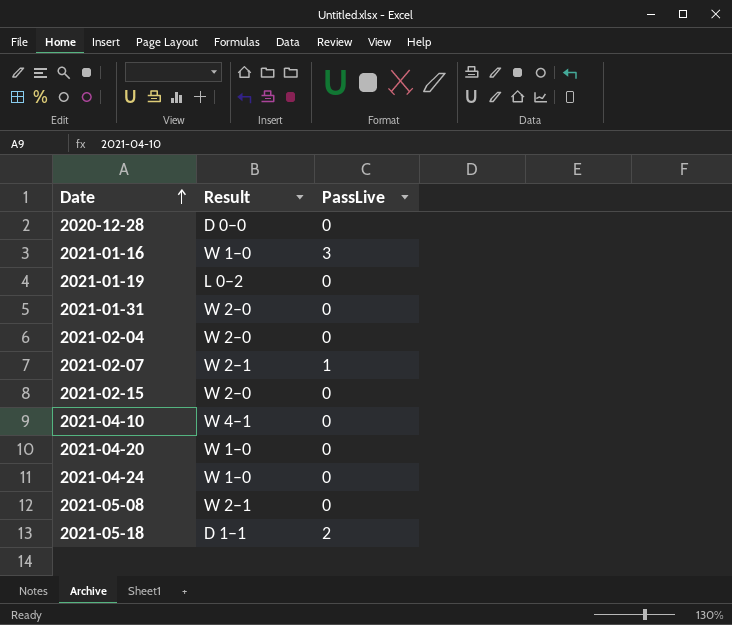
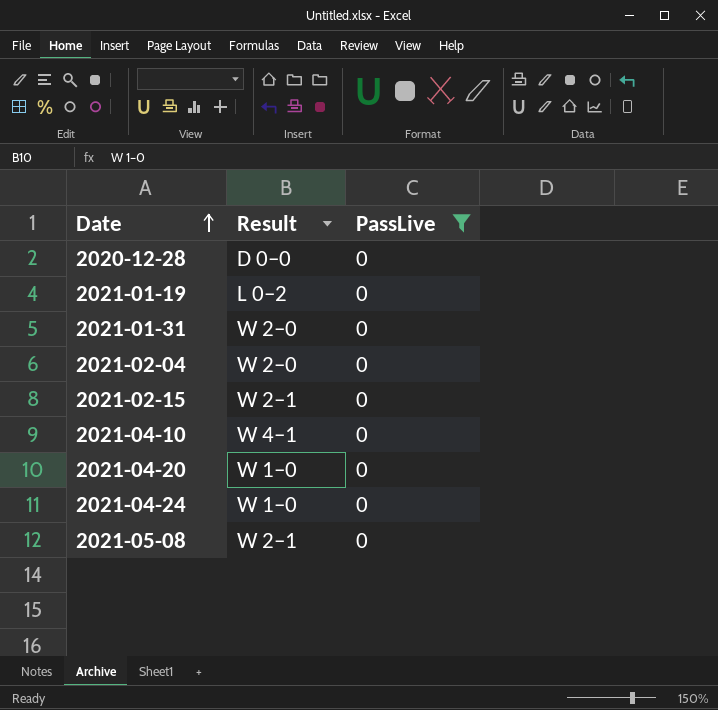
filter: none -> PassLive = 0
2021-02-15 | Result: W 2–0 -> W 2–1

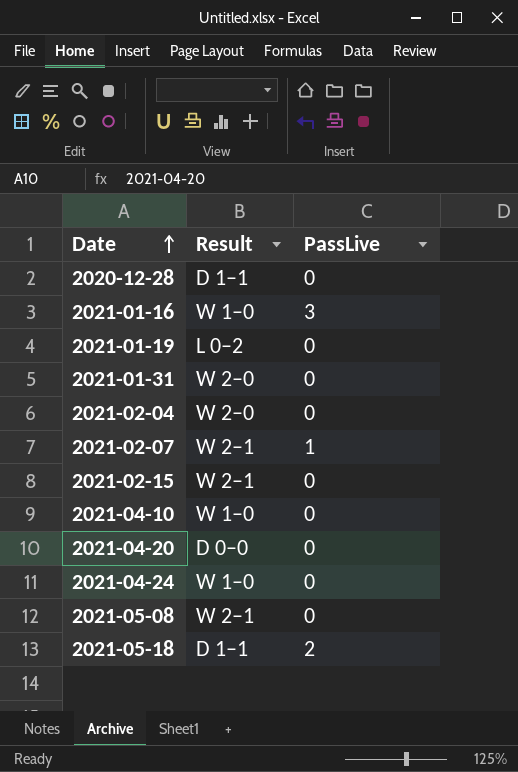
filter: PassLive = 0 -> none
2020-12-28 | Result: D 0–0 -> D 1–1
2021-04-10 | Result: W 4–1 -> W 1–0
2021-04-20 | Result: W 1–0 -> D 0–0

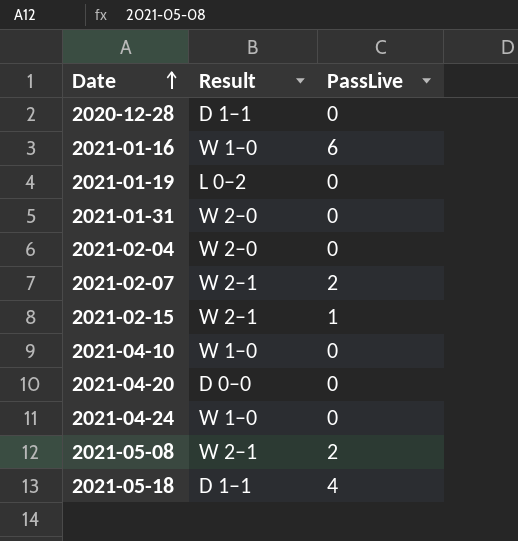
2021-01-16 | PassLive: 3 -> 6
2021-02-07 | PassLive: 1 -> 2
2021-02-15 | PassLive: 0 -> 1
2021-05-08 | PassLive: 0 -> 2
2021-05-18 | PassLive: 2 -> 4

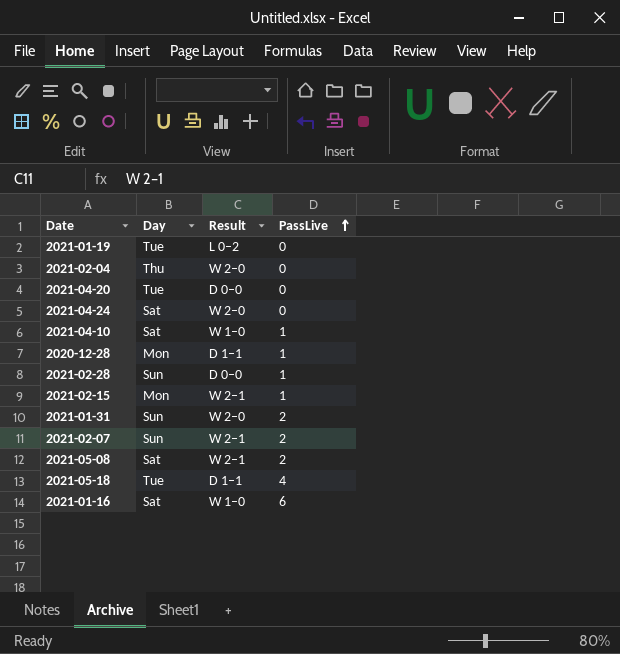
row order: Date ascending -> PassLive ascending
column Day | position: none -> 2
2021-04-24 | Result: W 1–0 -> W 2–0
2021-04-10 | PassLive: 0 -> 1
2020-12-28 | PassLive: 0 -> 1
row 2021-02-28: none -> Sun | D 0–0 | 1
2021-01-31 | PassLive: 0 -> 2

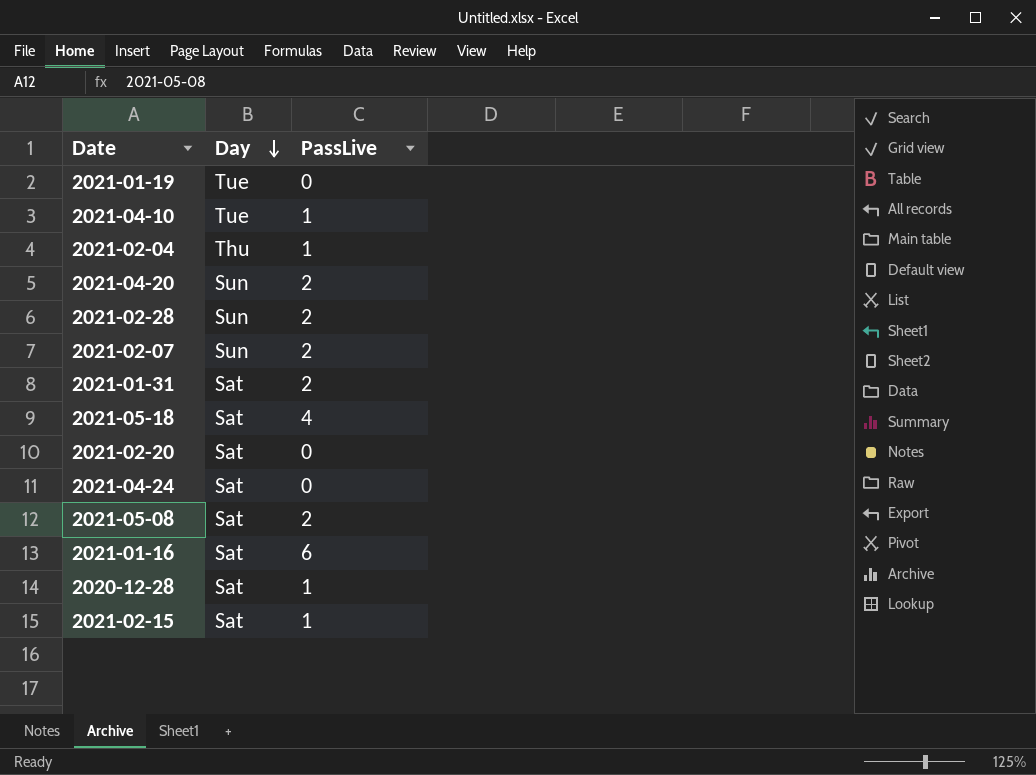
row order: PassLive ascending -> Day descending
column Result | position: 3 -> none
2021-04-10 | Day: Sat -> Tue
2021-02-04 | PassLive: 0 -> 1
2021-04-20 | Day: Tue -> Sun
2021-04-20 | PassLive: 0 -> 2
2021-02-28 | PassLive: 1 -> 2
2021-01-31 | Day: Sun -> Sat
2021-05-18 | Day: Tue -> Sat
row 2021-02-20: none -> Sat | 0
2020-12-28 | Day: Mon -> Sat
2021-02-15 | Day: Mon -> Sat

